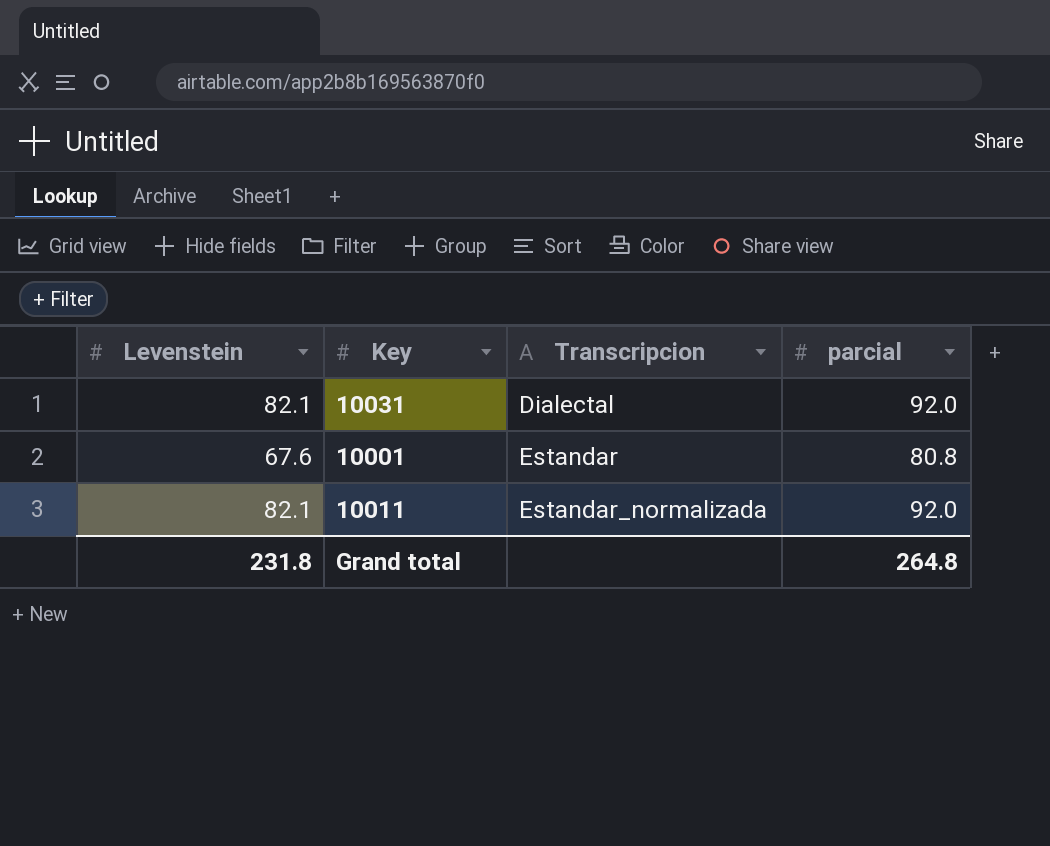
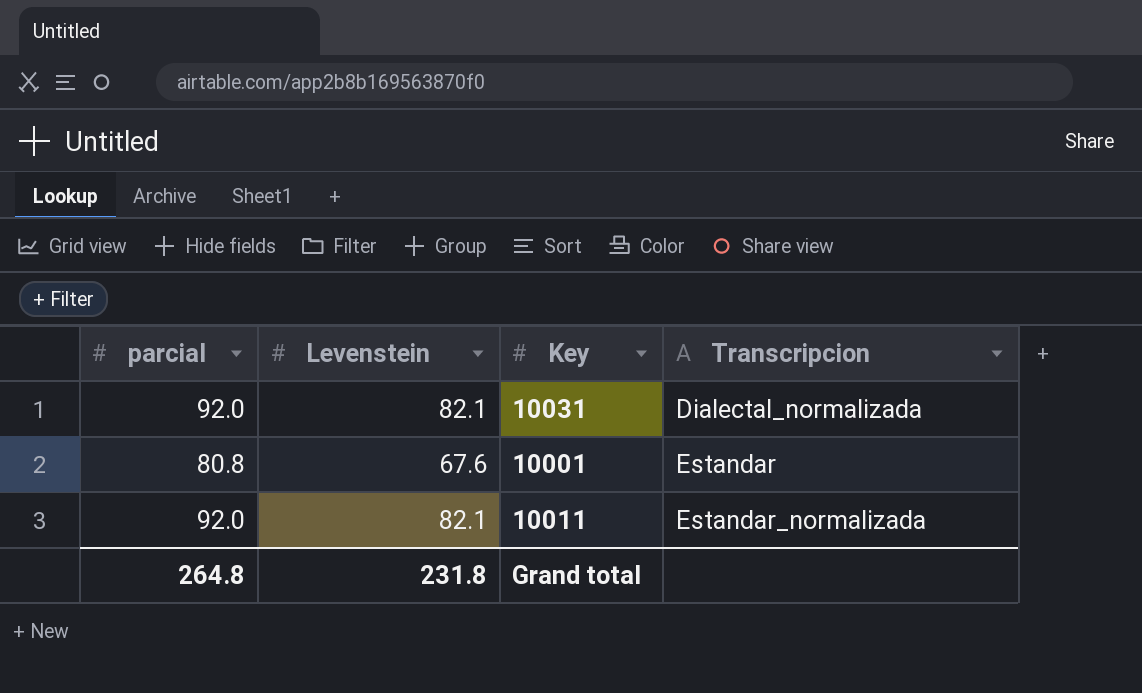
column parcial | position: 4 -> 1
10031 | Transcripcion: Dialectal -> Dialectal_normalizada

